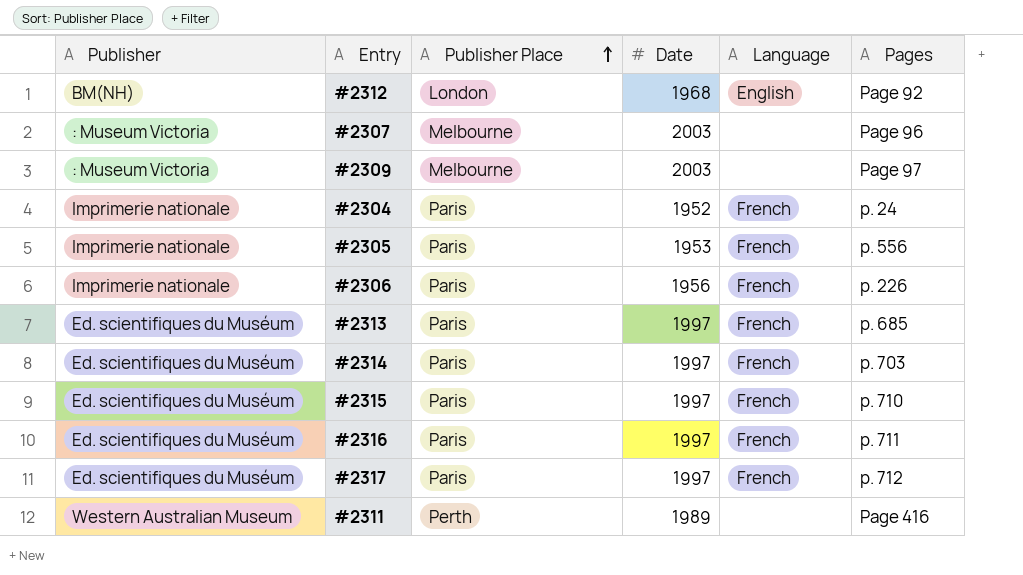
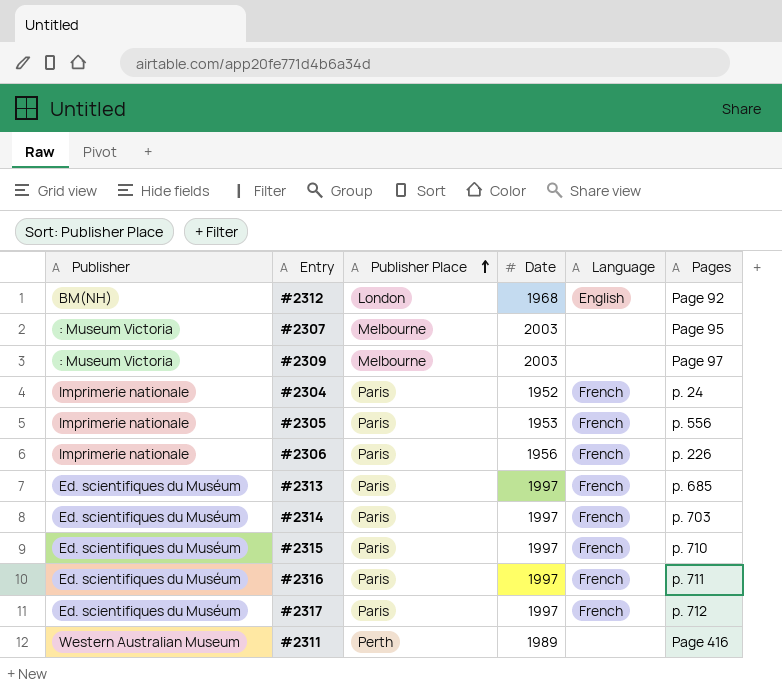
#2307 | Pages: Page 96 -> Page 95

